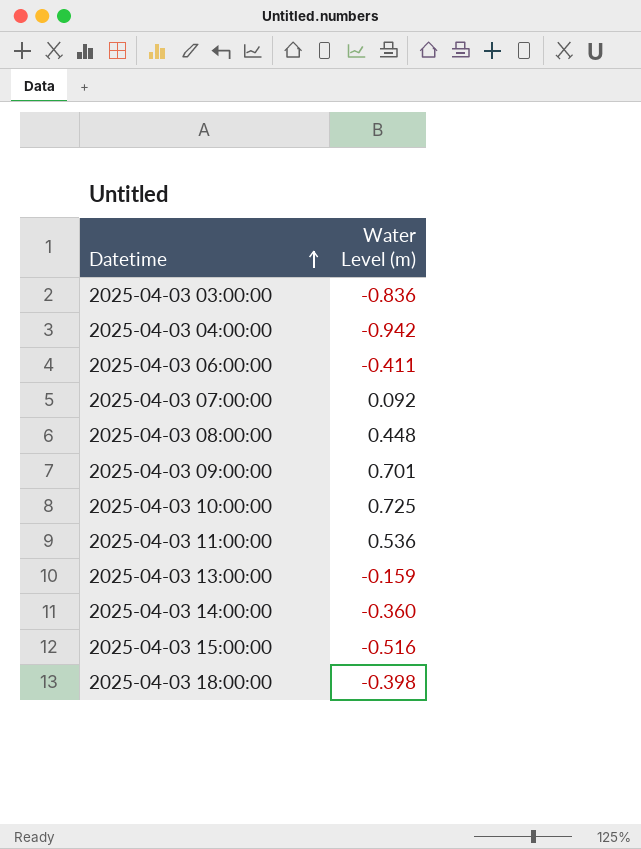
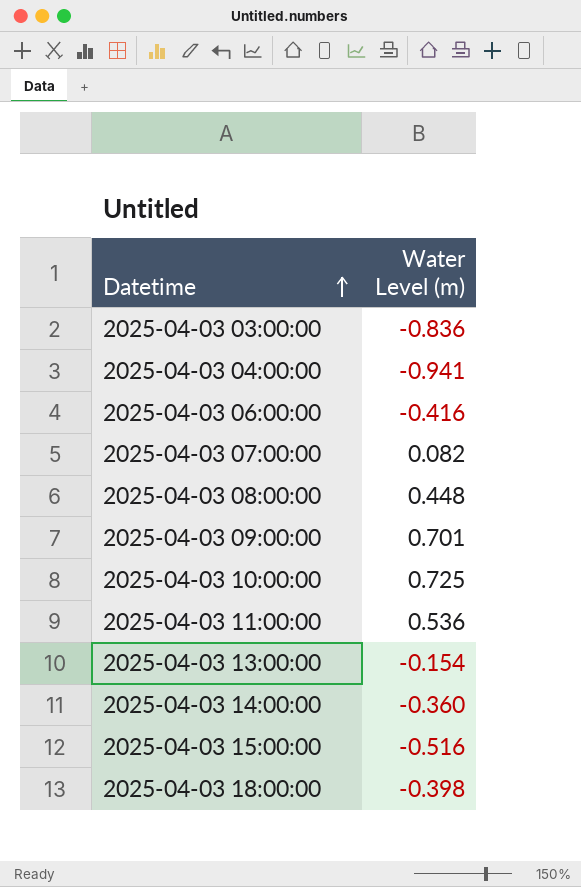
2025-04-03 04:00:00 | Water Level (m): -0.942 -> -0.941
2025-04-03 06:00:00 | Water Level (m): -0.411 -> -0.416
2025-04-03 07:00:00 | Water Level (m): 0.092 -> 0.082
2025-04-03 13:00:00 | Water Level (m): -0.159 -> -0.154

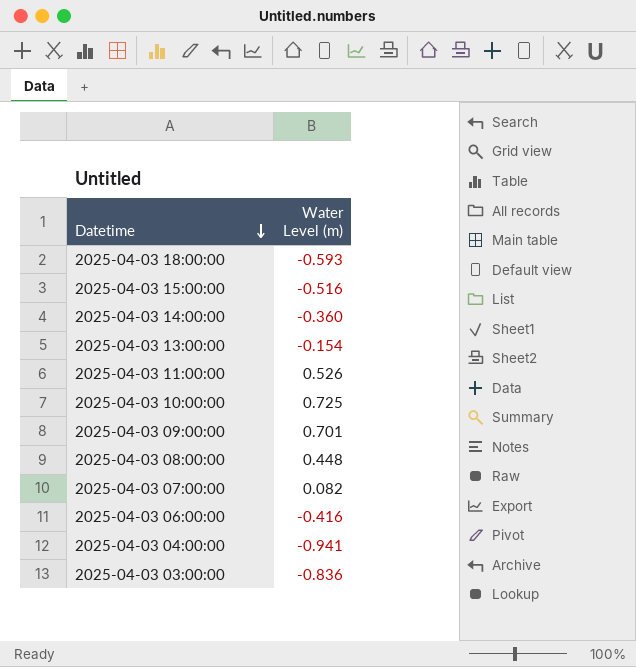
row order: Datetime ascending -> Datetime descending
2025-04-03 18:00:00 | Water Level (m): -0.398 -> -0.593
2025-04-03 11:00:00 | Water Level (m): 0.536 -> 0.526

